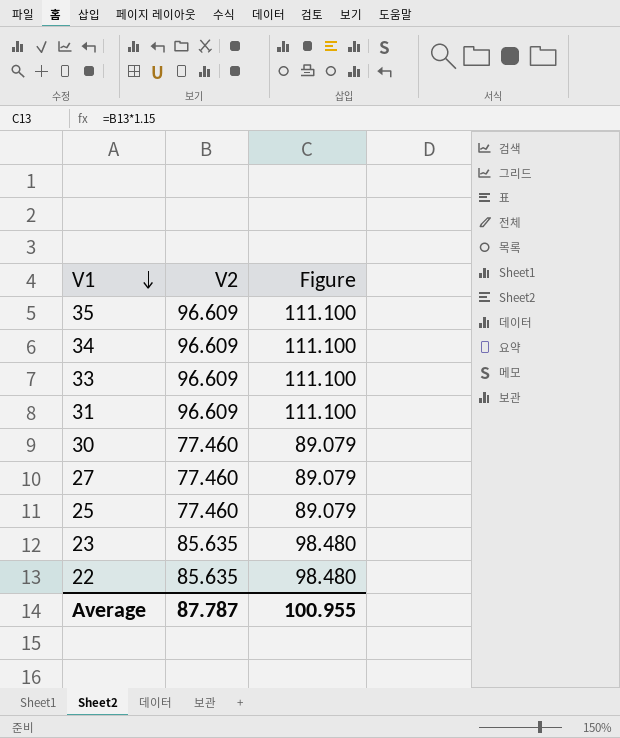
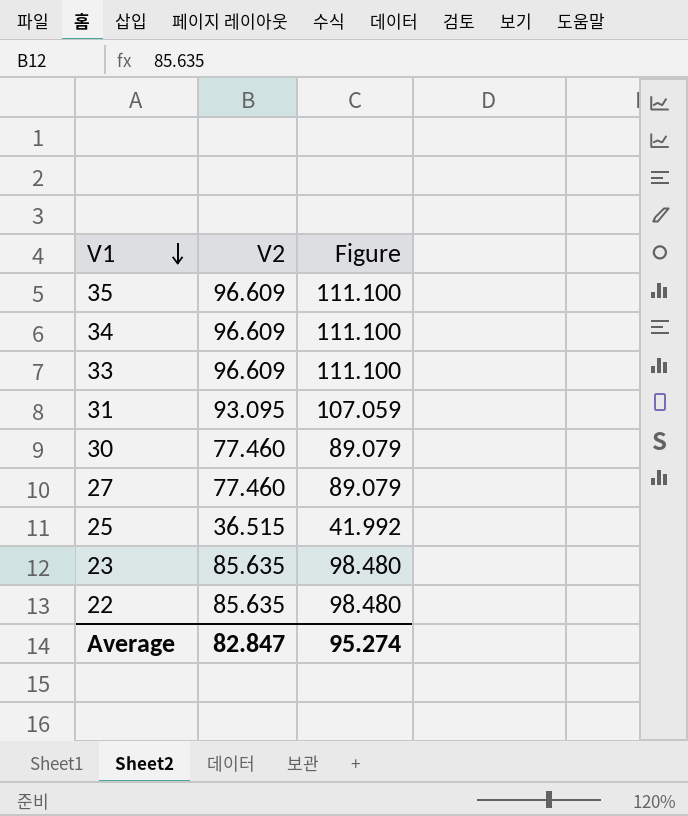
31 | V2: 96.609 -> 93.095
31 | Figure: 111.100 -> 107.059
25 | V2: 77.460 -> 36.515
25 | Figure: 89.079 -> 41.992
Average | V2: 87.787 -> 82.847
Average | Figure: 100.955 -> 95.274

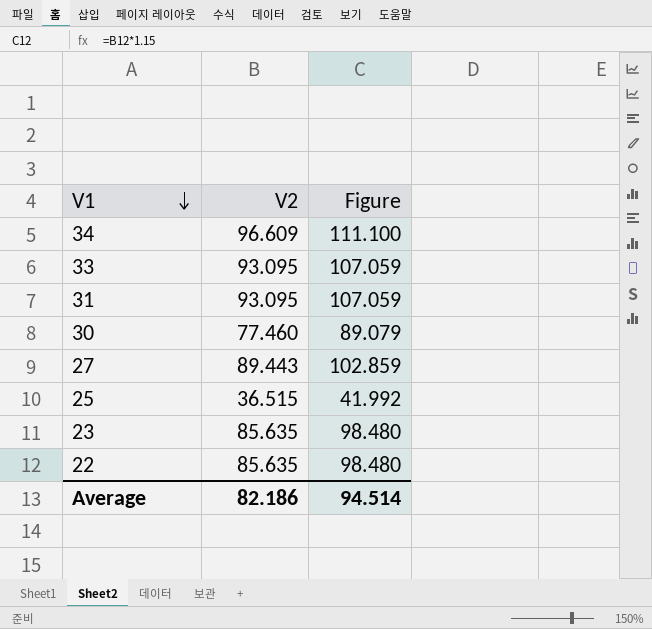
row 35: 96.609 | 111.100 -> none
33 | V2: 96.609 -> 93.095
33 | Figure: 111.100 -> 107.059
27 | V2: 77.460 -> 89.443
27 | Figure: 89.079 -> 102.859
Average | V2: 82.847 -> 82.186
Average | Figure: 95.274 -> 94.514

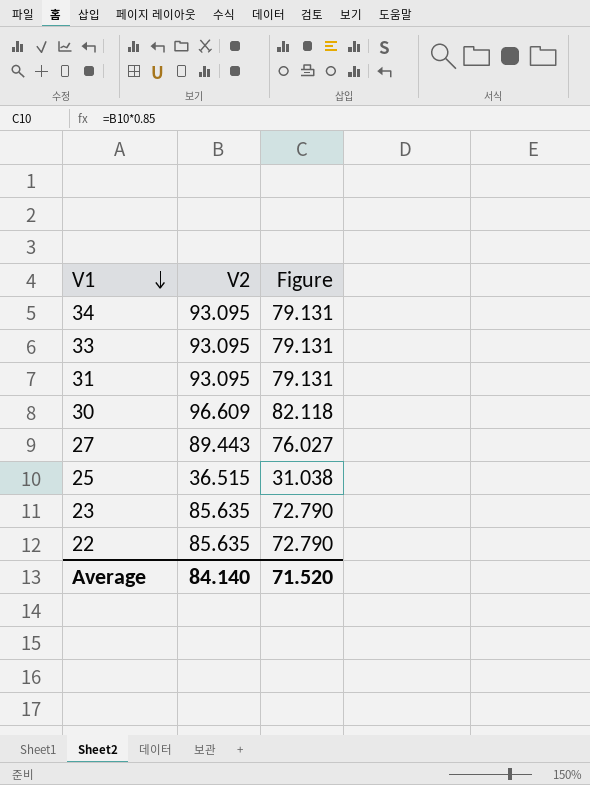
column Figure | formula: [V2] * 1.15 -> [V2] * 0.85
34 | V2: 96.609 -> 93.095
30 | V2: 77.460 -> 96.609
Average | V2: 82.186 -> 84.140
Average | Figure: 94.514 -> 71.520

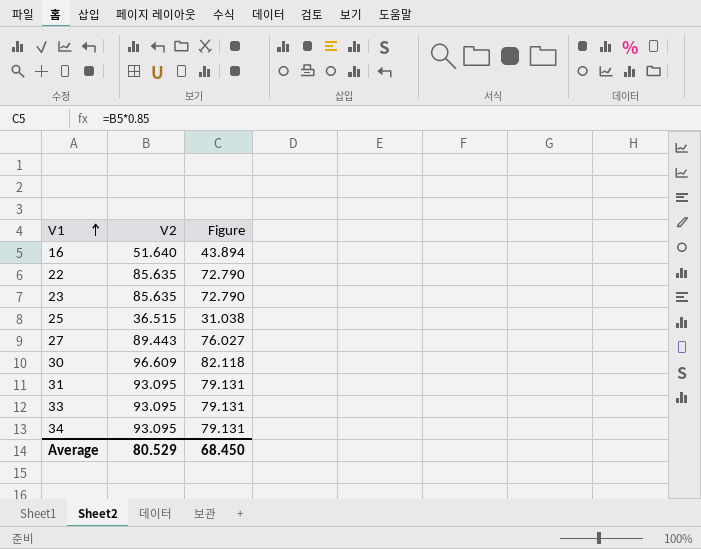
row order: V1 descending -> V1 ascending
row 16: none -> 51.640 | 43.894
Average | V2: 84.140 -> 80.529
Average | Figure: 71.520 -> 68.450

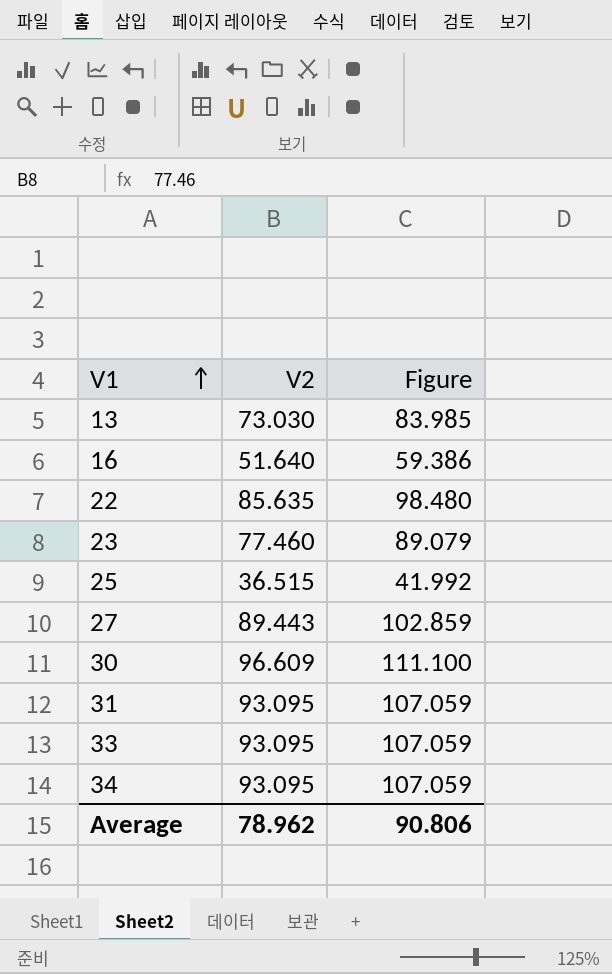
column Figure | formula: [V2] * 0.85 -> [V2] * 1.15
row 13: none -> 73.030 | 83.985
23 | V2: 85.635 -> 77.460
Average | V2: 80.529 -> 78.962
Average | Figure: 68.450 -> 90.806

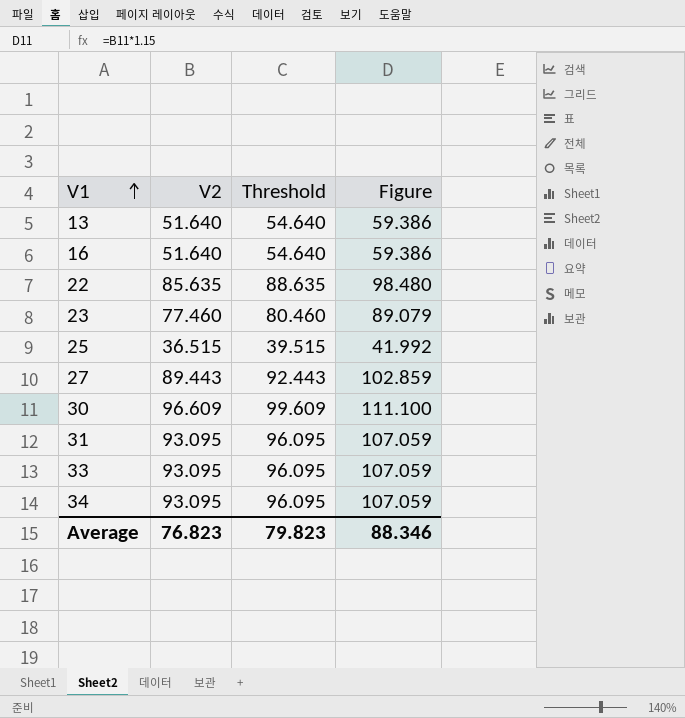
column Threshold | formula: none -> [V2] + 3
13 | V2: 73.030 -> 51.640
13 | Figure: 83.985 -> 59.386
Average | V2: 78.962 -> 76.823
Average | Figure: 90.806 -> 88.346

